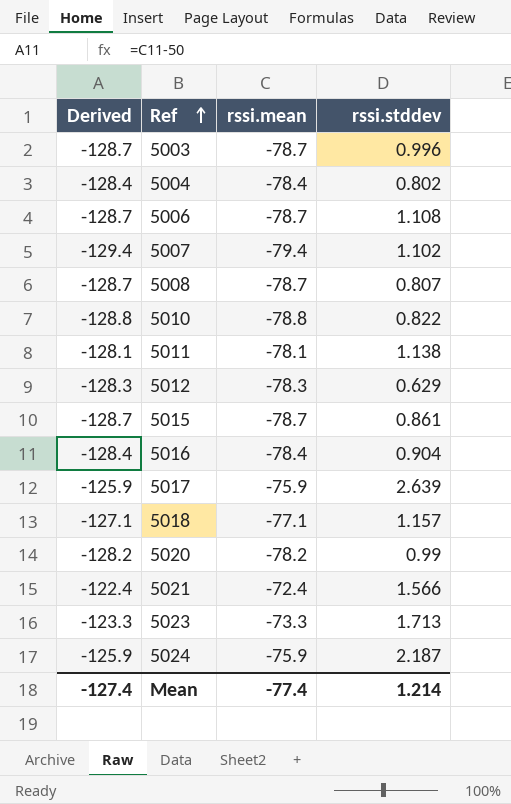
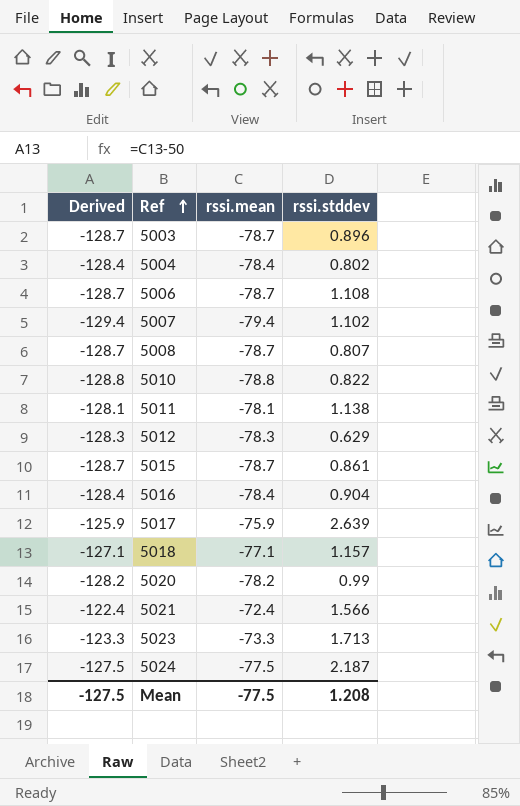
5003 | rssi.stddev: 0.996 -> 0.896
5024 | Derived: -125.9 -> -127.5
5024 | rssi.mean: -75.9 -> -77.5
Mean | Derived: -127.4 -> -127.5
Mean | rssi.mean: -77.4 -> -77.5
Mean | rssi.stddev: 1.214 -> 1.208

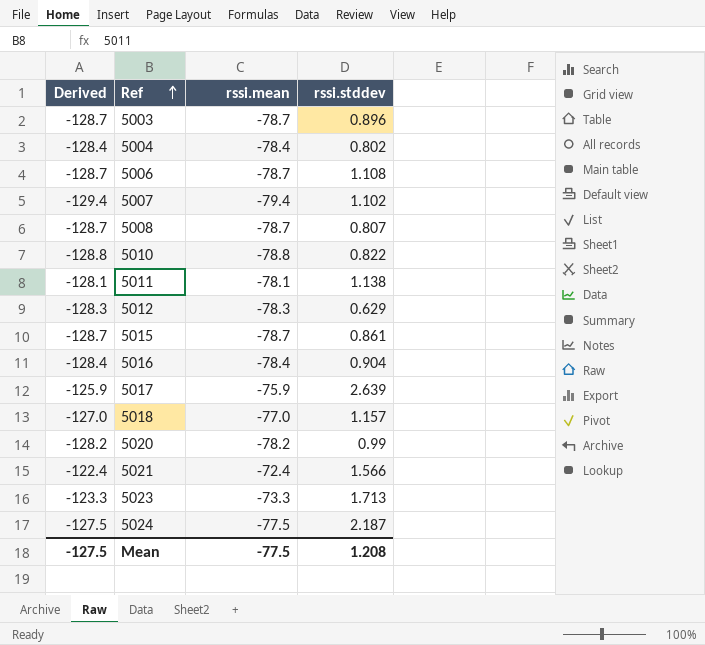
5018 | Derived: -127.1 -> -127.0
5018 | rssi.mean: -77.1 -> -77.0

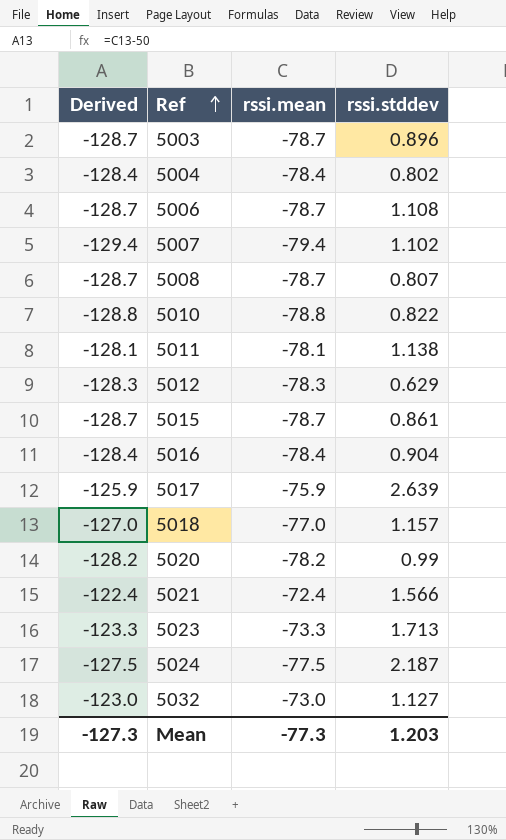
row 5032: none -> -123.0 | -73.0 | 1.127
Mean | Derived: -127.5 -> -127.3
Mean | rssi.mean: -77.5 -> -77.3
Mean | rssi.stddev: 1.208 -> 1.203

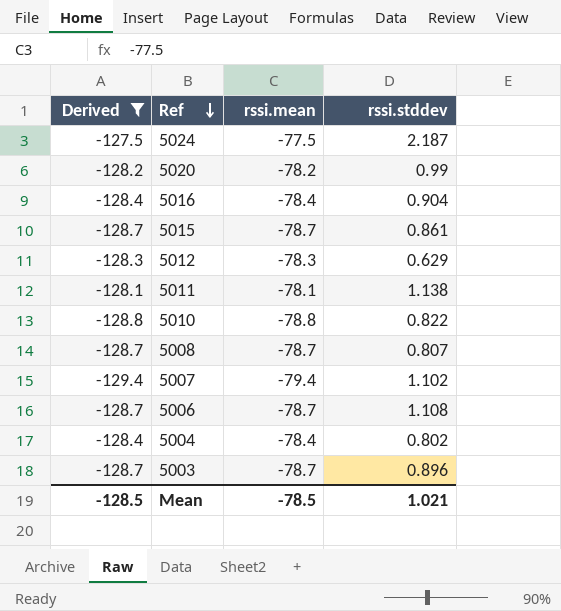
filter: none -> Derived <= -127.5
row order: Ref ascending -> Ref descending
Mean | Derived: -127.3 -> -128.5
Mean | rssi.mean: -77.3 -> -78.5
Mean | rssi.stddev: 1.203 -> 1.021

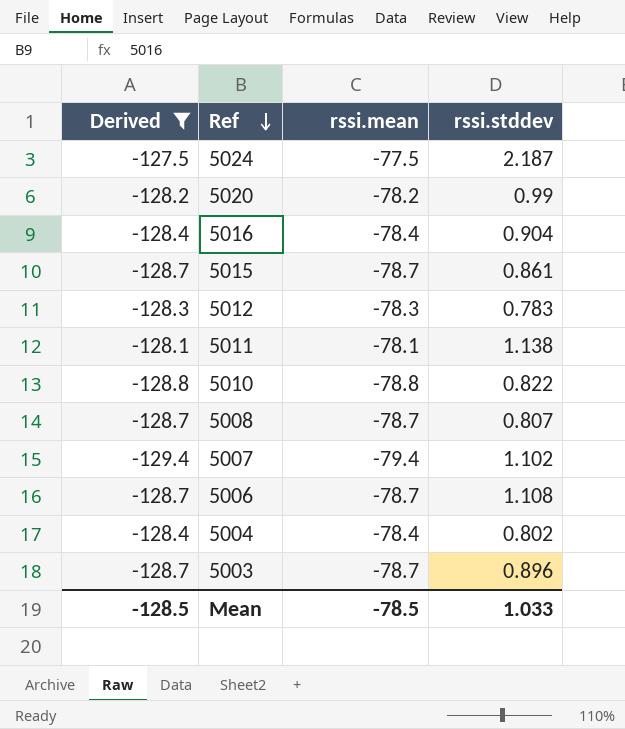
5012 | rssi.stddev: 0.629 -> 0.783
Mean | rssi.stddev: 1.021 -> 1.033

